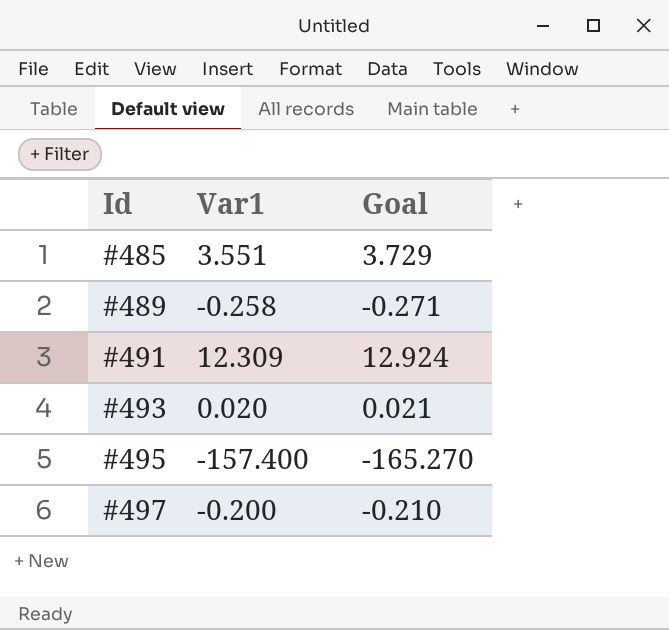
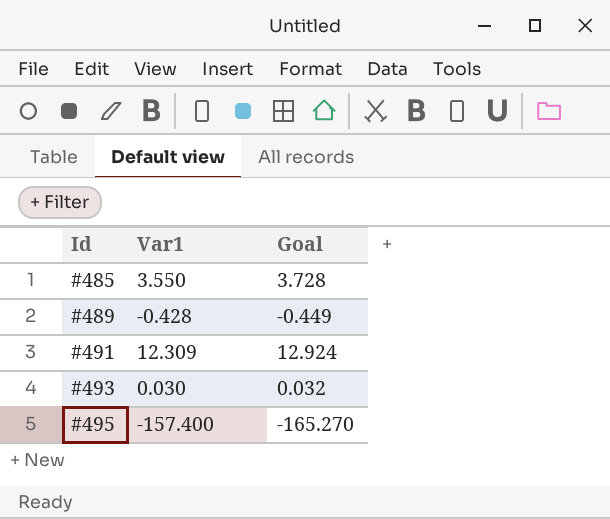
row #497: -0.200 | -0.210 -> none
#485 | Var1: 3.551 -> 3.550
#485 | Goal: 3.729 -> 3.728
#489 | Var1: -0.258 -> -0.428
#489 | Goal: -0.271 -> -0.449
#493 | Var1: 0.020 -> 0.030
#493 | Goal: 0.021 -> 0.032

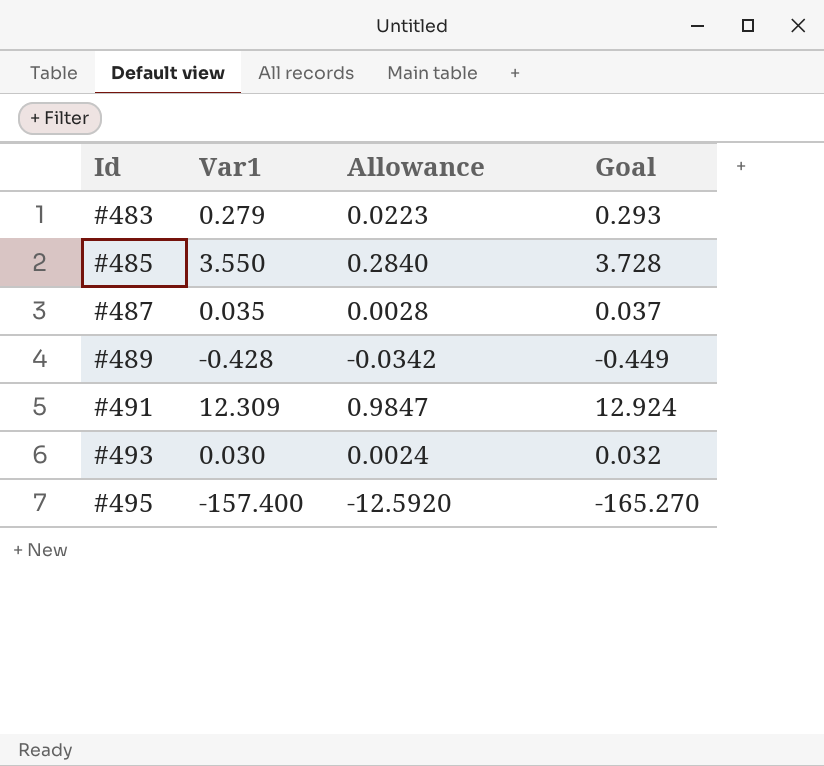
column Allowance | formula: none -> [Var1] * 0.08
row #483: none -> 0.279 | 0.0223 | 0.293
row #487: none -> 0.035 | 0.0028 | 0.037

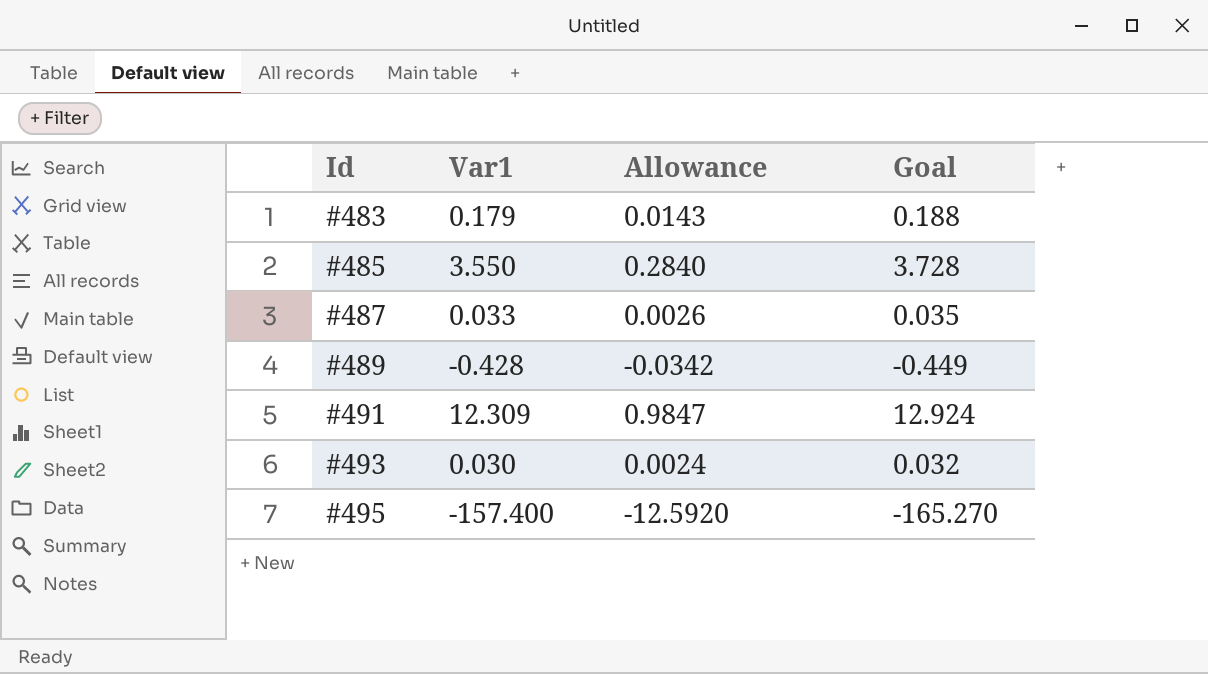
#483 | Var1: 0.279 -> 0.179
#483 | Allowance: 0.0223 -> 0.0143
#483 | Goal: 0.293 -> 0.188
#487 | Var1: 0.035 -> 0.033
#487 | Allowance: 0.0028 -> 0.0026
#487 | Goal: 0.037 -> 0.035

